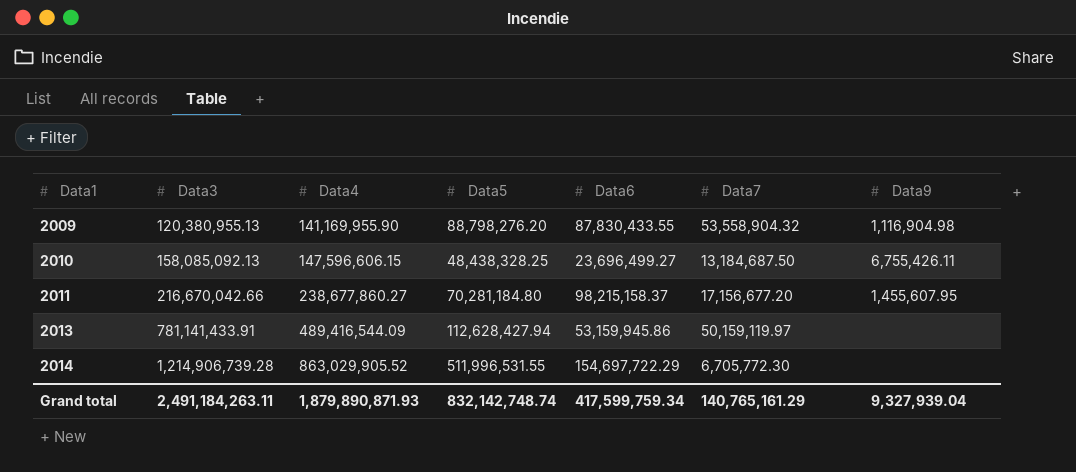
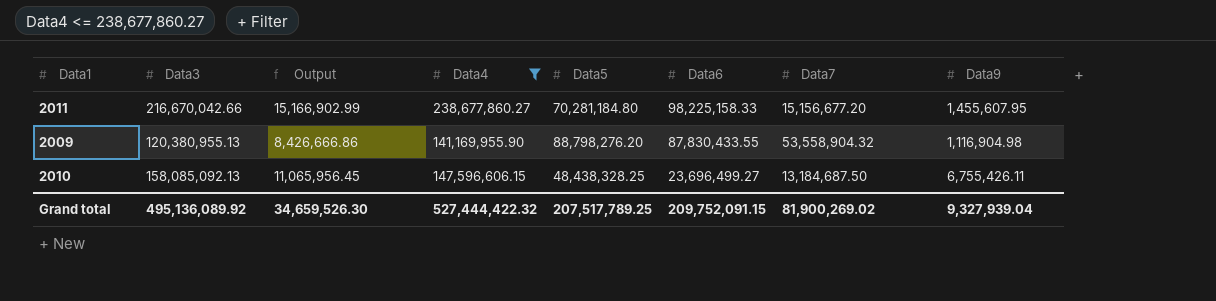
filter: none -> Data4 <= 238,677,860.27
row order: Data1 ascending -> Data6 descending
column Output | formula: none -> [Data3] * 0.07
2011 | Data6: 98,215,158.37 -> 98,225,158.33
2011 | Data7: 17,156,677.20 -> 15,156,677.20
Grand total | Data3: 2,491,184,263.11 -> 495,136,089.92
Grand total | Data4: 1,879,890,871.93 -> 527,444,422.32
Grand total | Data5: 832,142,748.74 -> 207,517,789.25
Grand total | Data6: 417,599,759.34 -> 209,752,091.15
Grand total | Data7: 140,765,161.29 -> 81,900,269.02

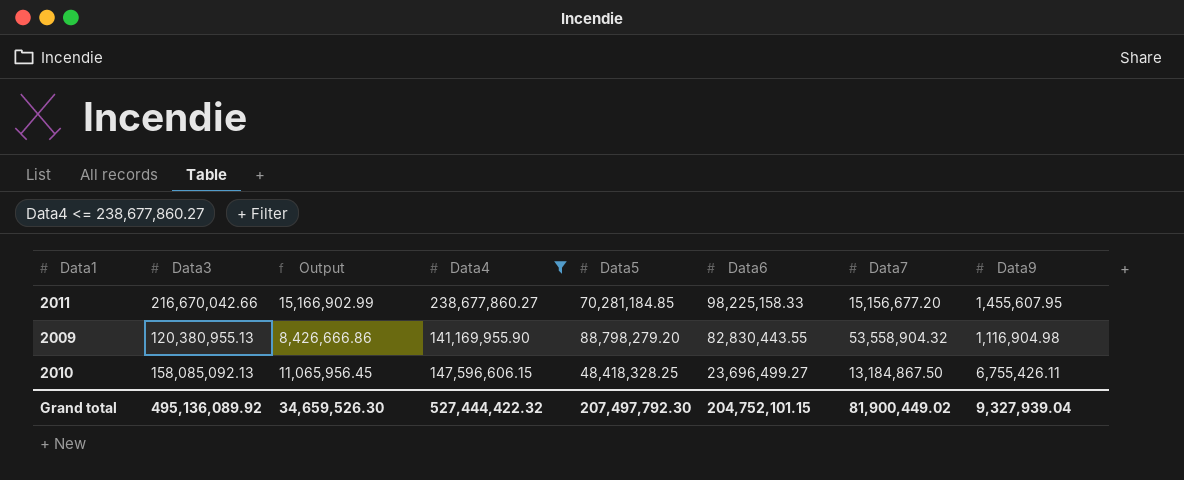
2011 | Data5: 70,281,184.80 -> 70,281,184.85
2009 | Data5: 88,798,276.20 -> 88,798,279.20
2009 | Data6: 87,830,433.55 -> 82,830,443.55
2010 | Data5: 48,438,328.25 -> 48,418,328.25
2010 | Data7: 13,184,687.50 -> 13,184,867.50
Grand total | Data5: 207,517,789.25 -> 207,497,792.30
Grand total | Data6: 209,752,091.15 -> 204,752,101.15
Grand total | Data7: 81,900,269.02 -> 81,900,449.02

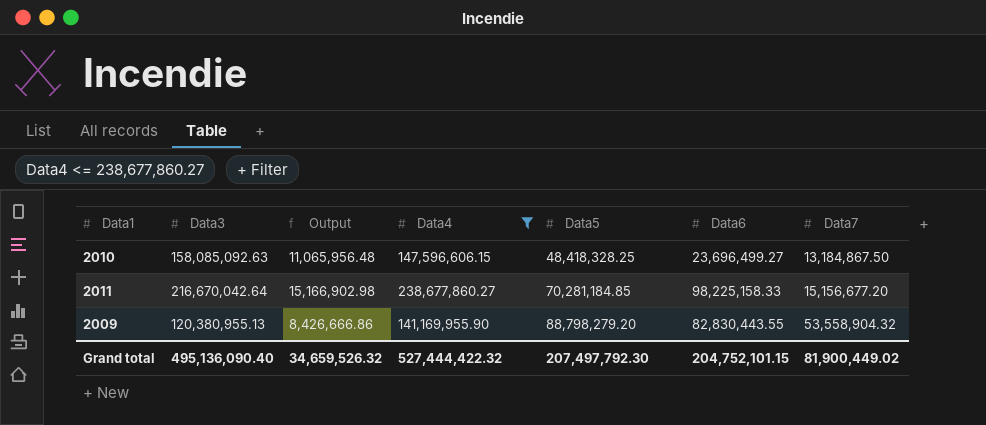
row order: Data6 descending -> Data5 ascending
column Data9 | position: 8 -> none
2010 | Data3: 158,085,092.13 -> 158,085,092.63
2010 | Output: 11,065,956.45 -> 11,065,956.48
2011 | Data3: 216,670,042.66 -> 216,670,042.64
2011 | Output: 15,166,902.99 -> 15,166,902.98
Grand total | Data3: 495,136,089.92 -> 495,136,090.40
Grand total | Output: 34,659,526.30 -> 34,659,526.32

